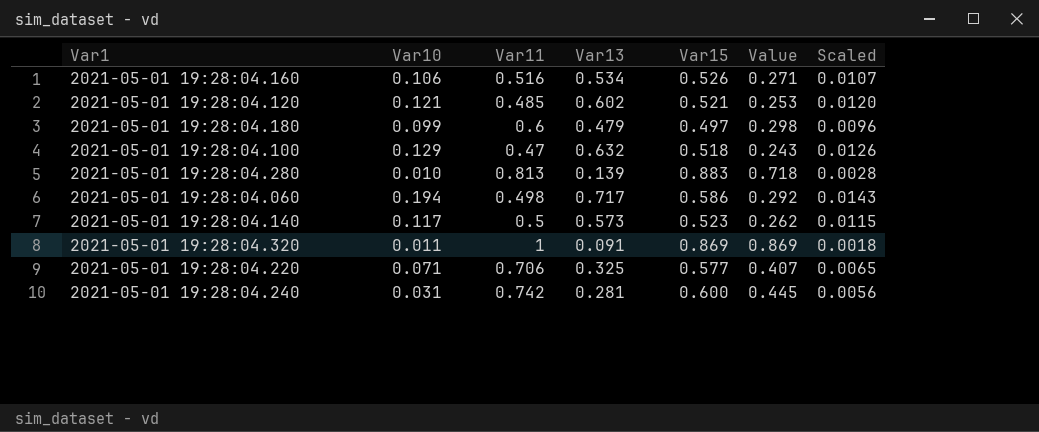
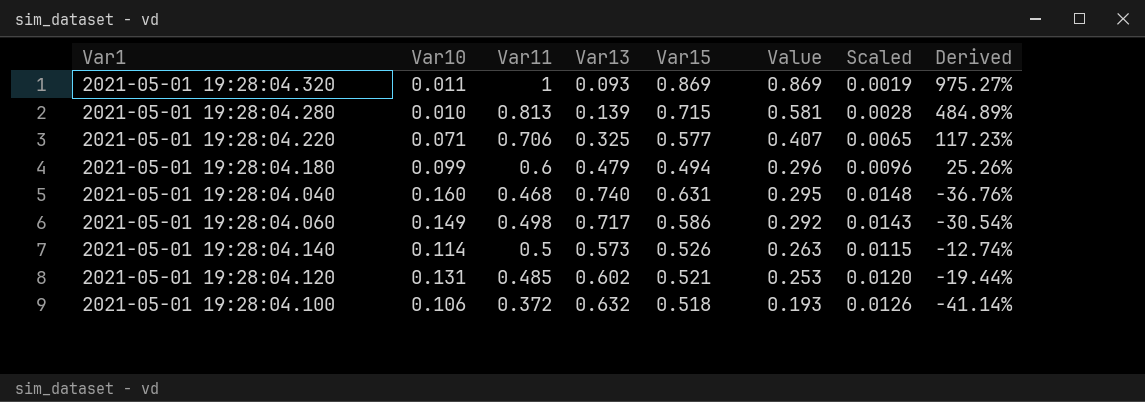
row order: none -> Value descending
column Derived | formula: none -> ([Var11] - [Var13]) / [Var13]
row 2021-05-01 19:28:04.160: 0.106 | 0.516 | 0.534 | 0.526 | 0.271 | 0.0107 -> none
row 2021-05-01 19:28:04.240: 0.031 | 0.742 | 0.281 | 0.600 | 0.445 | 0.0056 -> none
2021-05-01 19:28:04.320 | Var13: 0.091 -> 0.093
2021-05-01 19:28:04.320 | Scaled: 0.0018 -> 0.0019
2021-05-01 19:28:04.280 | Var15: 0.883 -> 0.715
2021-05-01 19:28:04.280 | Value: 0.718 -> 0.581
2021-05-01 19:28:04.180 | Var15: 0.497 -> 0.494
2021-05-01 19:28:04.180 | Value: 0.298 -> 0.296
row 2021-05-01 19:28:04.040: none -> 0.160 | 0.468 | 0.740 | 0.631 | 0.295 | 0.0148 | -36.76%
2021-05-01 19:28:04.060 | Var10: 0.194 -> 0.149
2021-05-01 19:28:04.140 | Var10: 0.117 -> 0.114
2021-05-01 19:28:04.140 | Var15: 0.523 -> 0.526
2021-05-01 19:28:04.140 | Value: 0.262 -> 0.263
2021-05-01 19:28:04.120 | Var10: 0.121 -> 0.131
2021-05-01 19:28:04.100 | Var10: 0.129 -> 0.106
2021-05-01 19:28:04.100 | Var11: 0.47 -> 0.372
2021-05-01 19:28:04.100 | Value: 0.243 -> 0.193

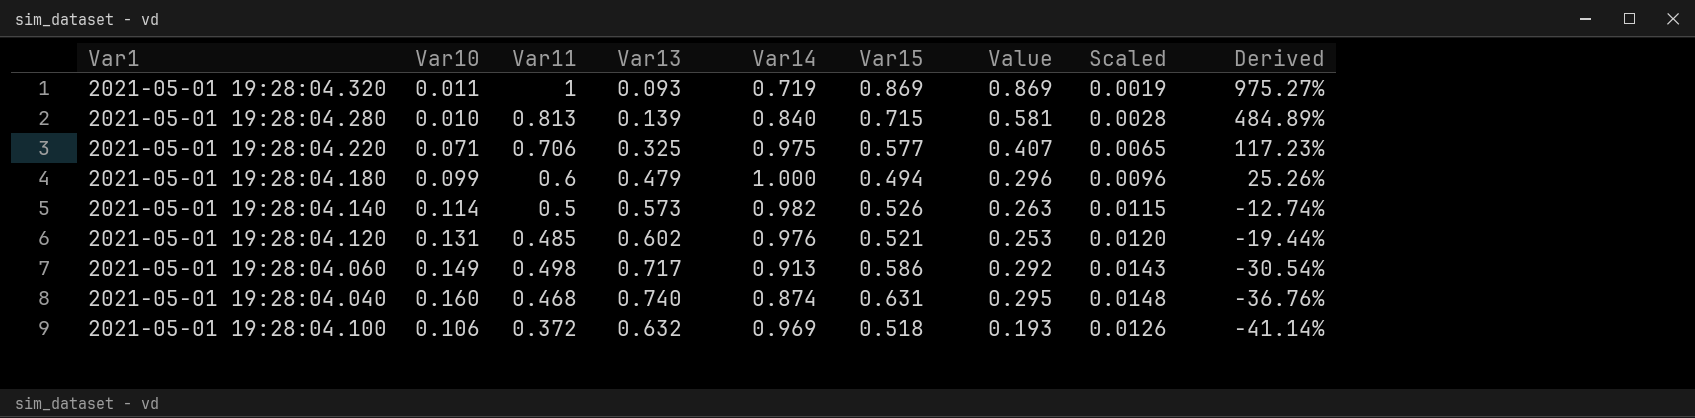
row order: Value descending -> Derived descending
column Var14 | position: none -> 5

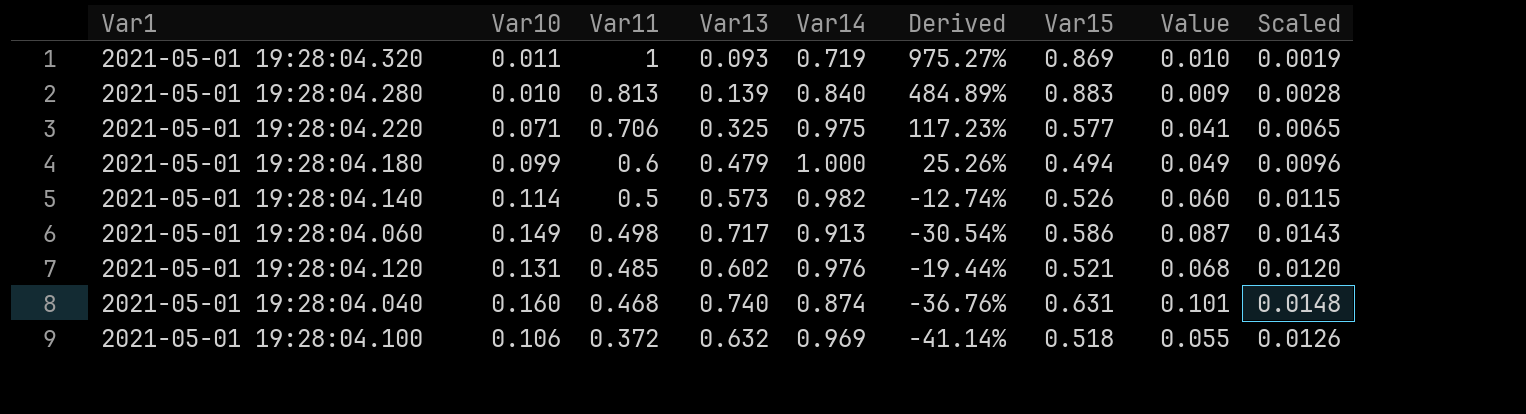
row order: Derived descending -> Var11 descending
column Derived | position: 9 -> 6
column Value | formula: [Var11] * [Var15] -> [Var10] * [Var15]
2021-05-01 19:28:04.280 | Var15: 0.715 -> 0.883

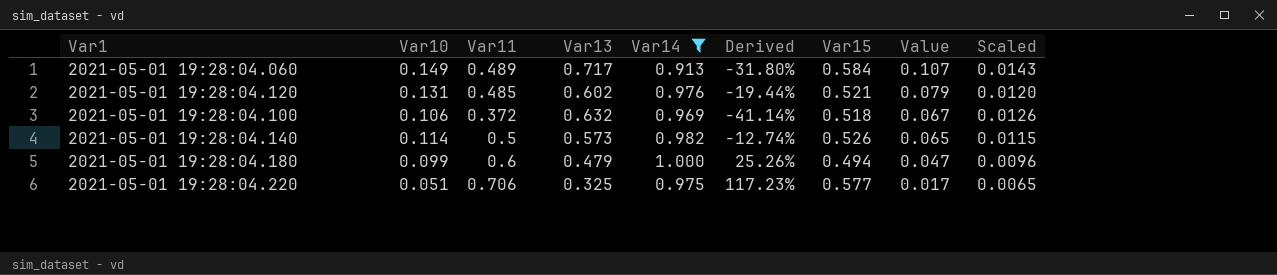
filter: none -> Var14 >= 0.913
row order: Var11 descending -> Value descending
column Value | formula: [Var10] * [Var15] -> [Var10] * [Var13]
2021-05-01 19:28:04.060 | Var11: 0.498 -> 0.489
2021-05-01 19:28:04.060 | Derived: -30.54% -> -31.80%
2021-05-01 19:28:04.060 | Var15: 0.586 -> 0.584
2021-05-01 19:28:04.220 | Var10: 0.071 -> 0.051

